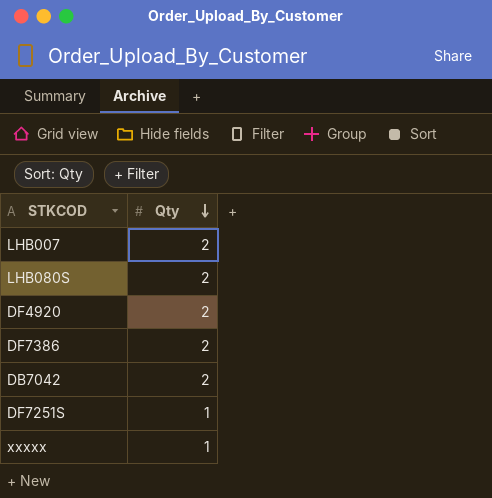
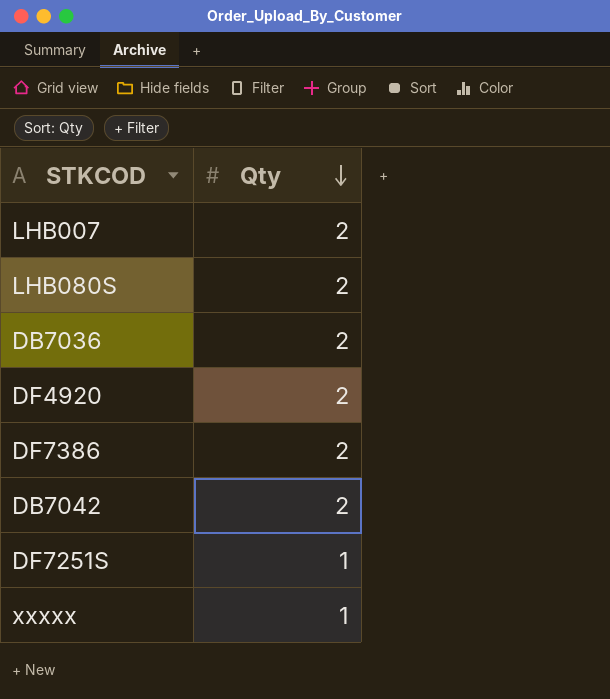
row DB7036: none -> 2

